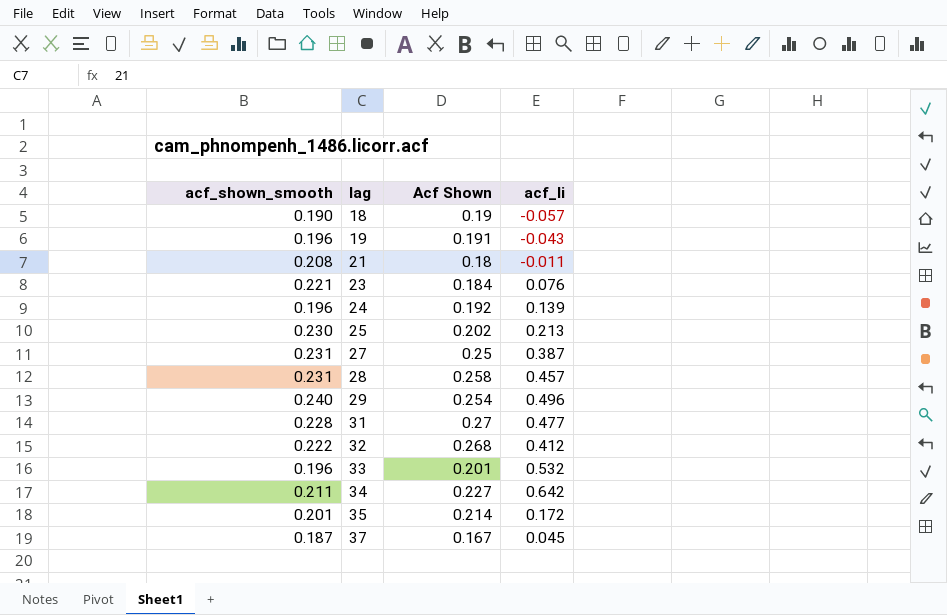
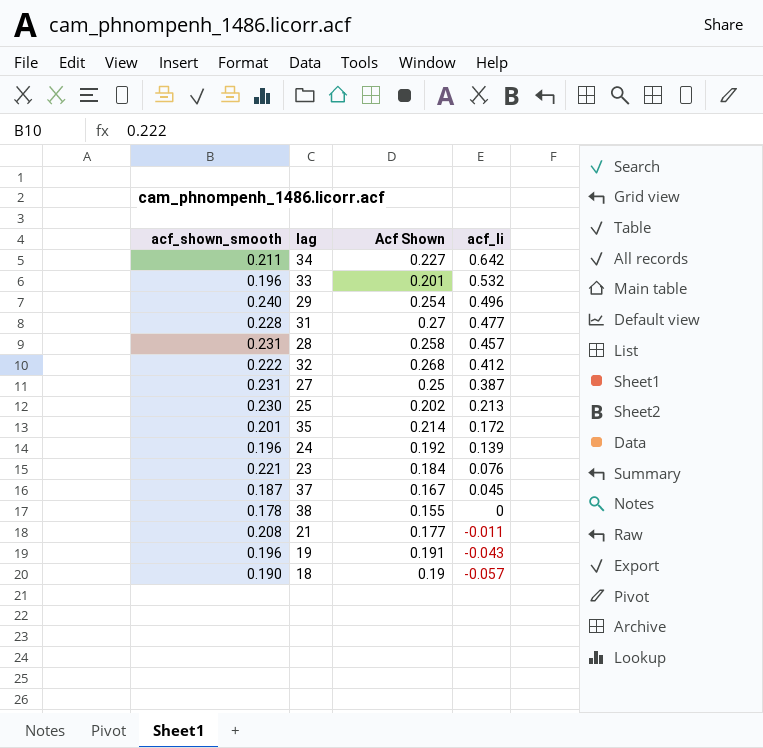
row order: lag ascending -> acf_li descending
row 38: none -> 0.178 | 0.155 | 0
21 | Acf Shown: 0.18 -> 0.177

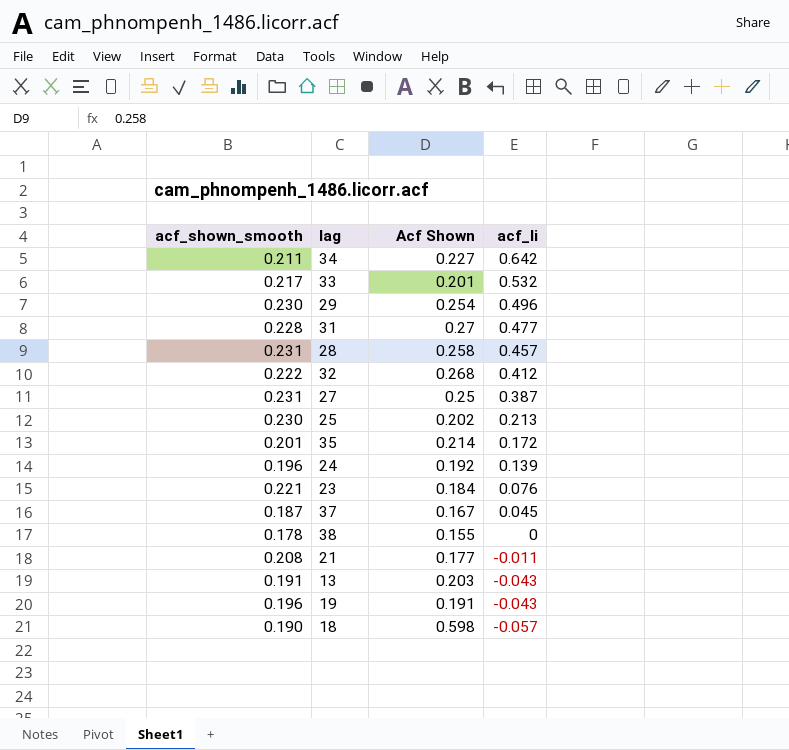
33 | acf_shown_smooth: 0.196 -> 0.217
29 | acf_shown_smooth: 0.240 -> 0.230
row 13: none -> 0.191 | 0.203 | -0.043
18 | Acf Shown: 0.19 -> 0.598

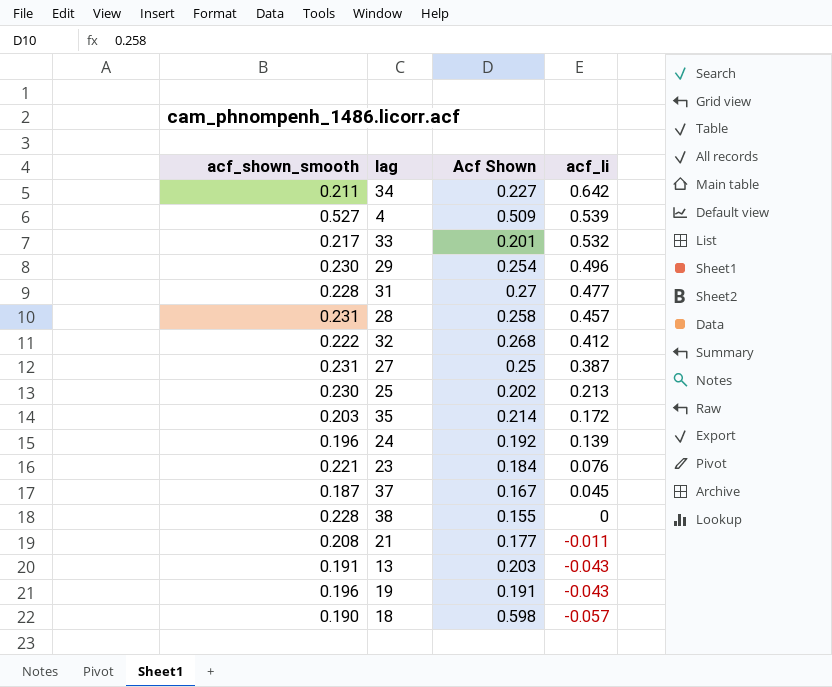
row 4: none -> 0.527 | 0.509 | 0.539
35 | acf_shown_smooth: 0.201 -> 0.203
38 | acf_shown_smooth: 0.178 -> 0.228

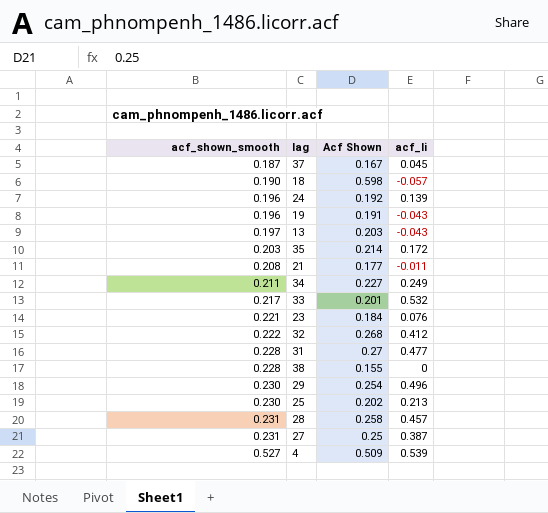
row order: acf_li descending -> acf_shown_smooth ascending
13 | acf_shown_smooth: 0.191 -> 0.197
34 | acf_li: 0.642 -> 0.249

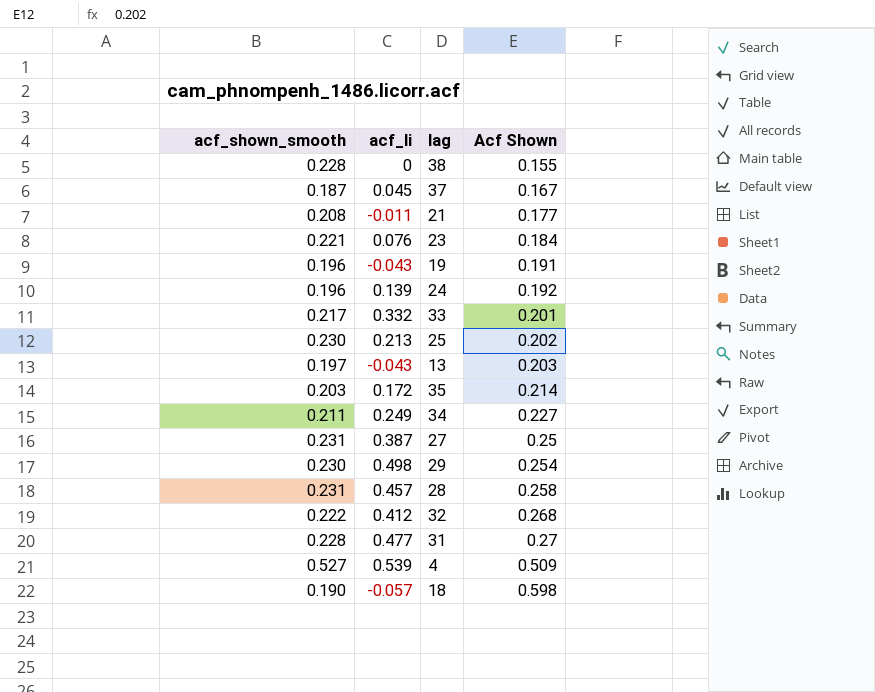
row order: acf_shown_smooth ascending -> Acf Shown ascending
column acf_li | position: 4 -> 2
33 | acf_li: 0.532 -> 0.332
29 | acf_li: 0.496 -> 0.498

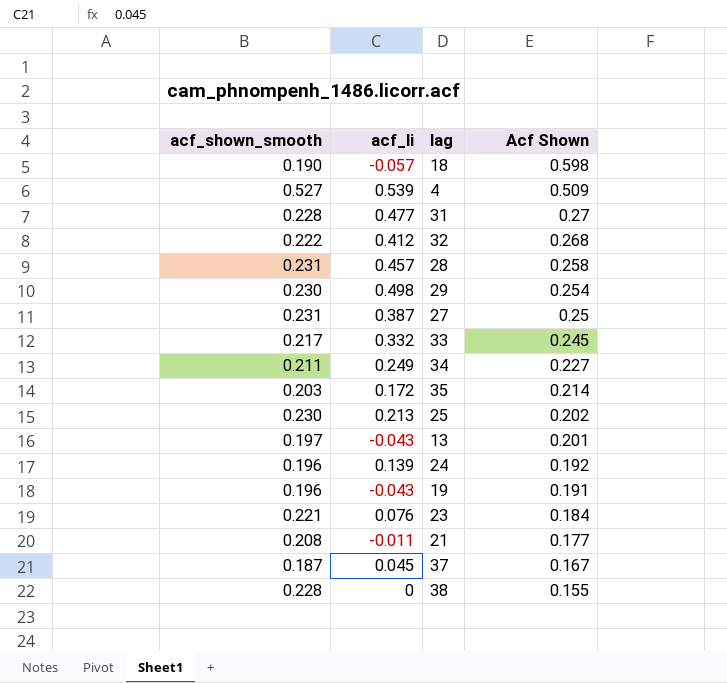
row order: Acf Shown ascending -> Acf Shown descending
33 | Acf Shown: 0.201 -> 0.245
13 | Acf Shown: 0.203 -> 0.201

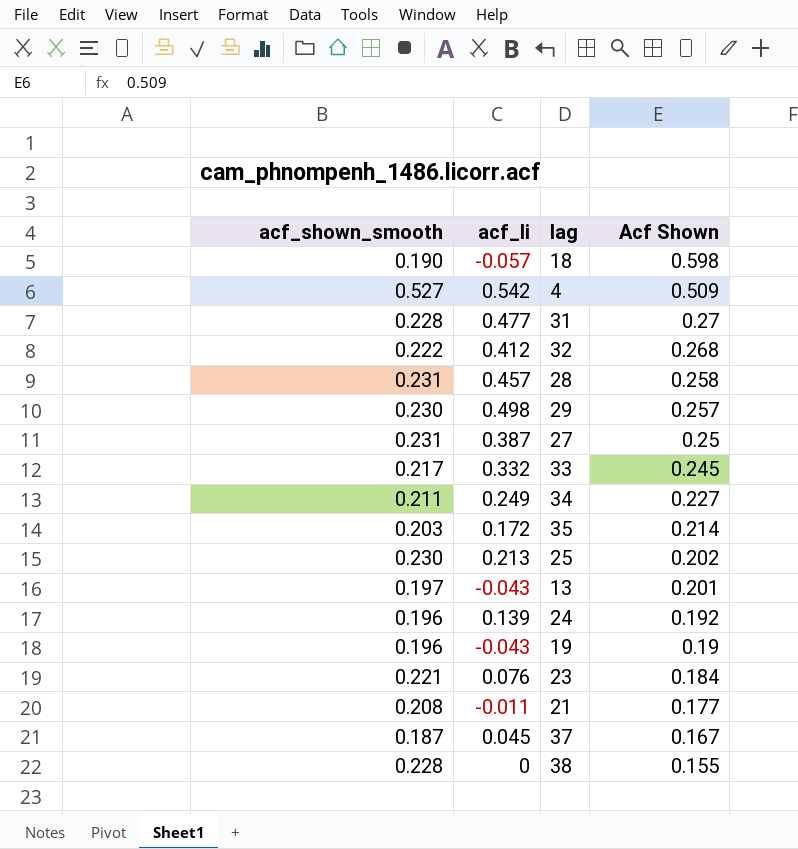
4 | acf_li: 0.539 -> 0.542
29 | Acf Shown: 0.254 -> 0.257
19 | Acf Shown: 0.191 -> 0.19

